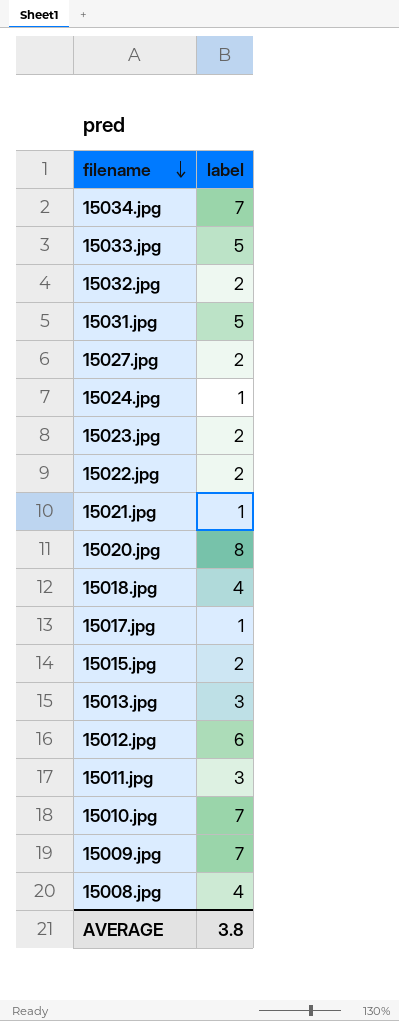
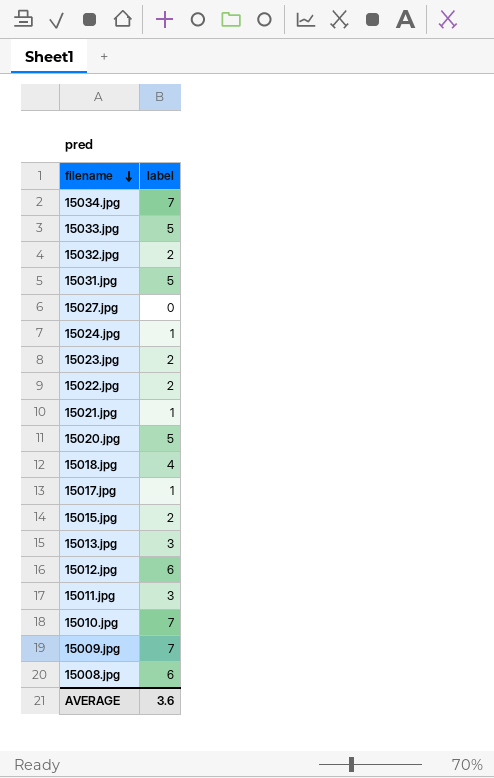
15027.jpg | label: 2 -> 0
15020.jpg | label: 8 -> 5
15008.jpg | label: 4 -> 6
AVERAGE | label: 3.8 -> 3.6

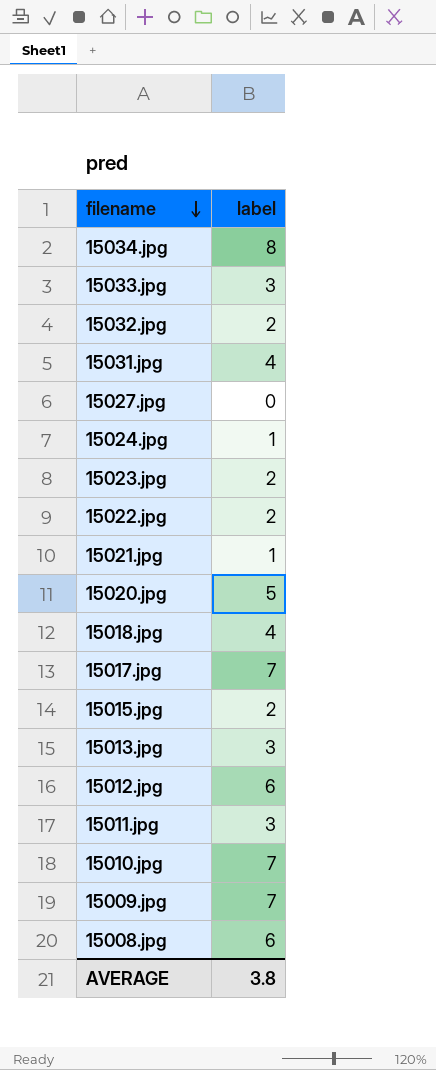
15034.jpg | label: 7 -> 8
15033.jpg | label: 5 -> 3
15031.jpg | label: 5 -> 4
15017.jpg | label: 1 -> 7
AVERAGE | label: 3.6 -> 3.8

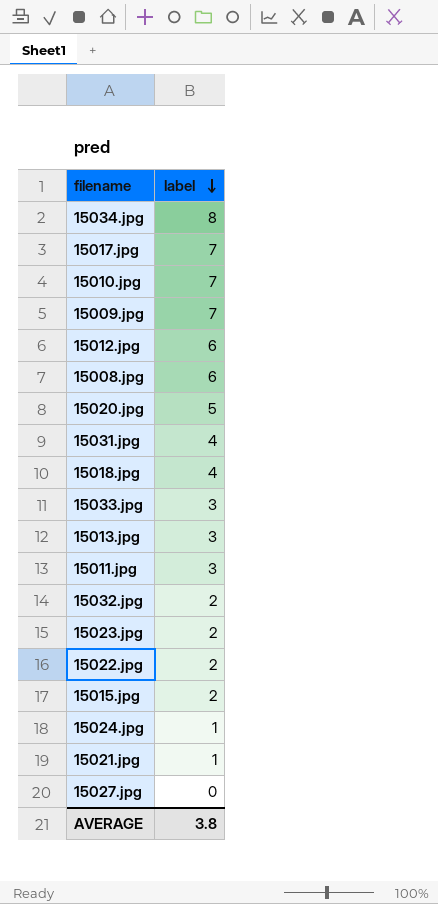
row order: filename descending -> label descending

